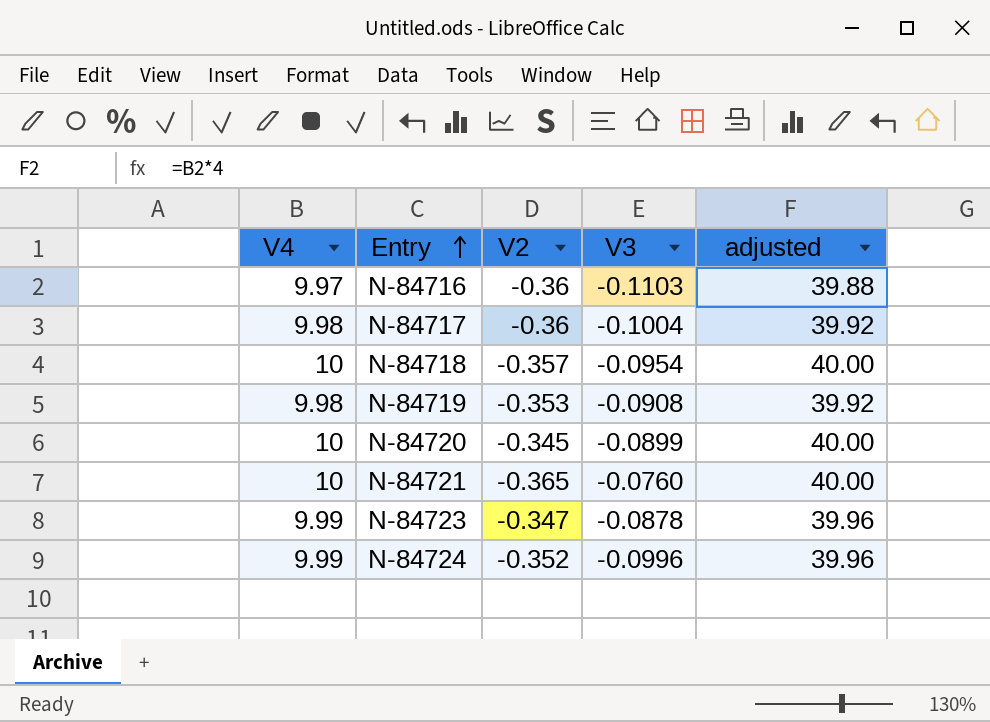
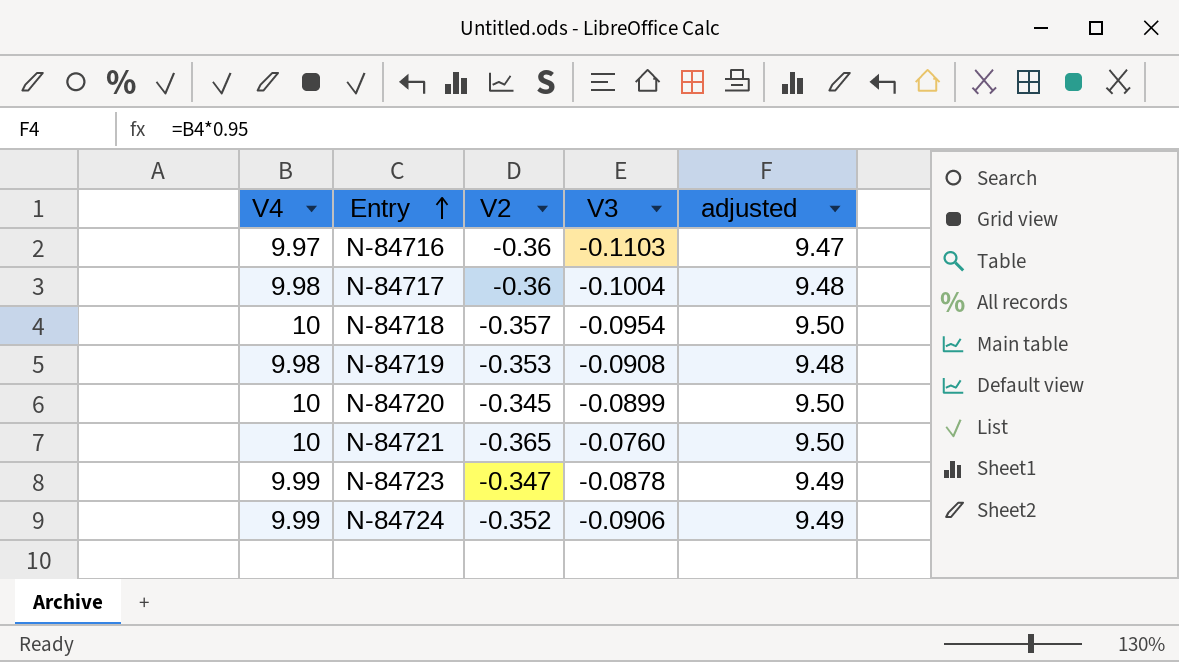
column adjusted | formula: [V4] * 4 -> [V4] * 0.95
N-84724 | V3: -0.0996 -> -0.0906

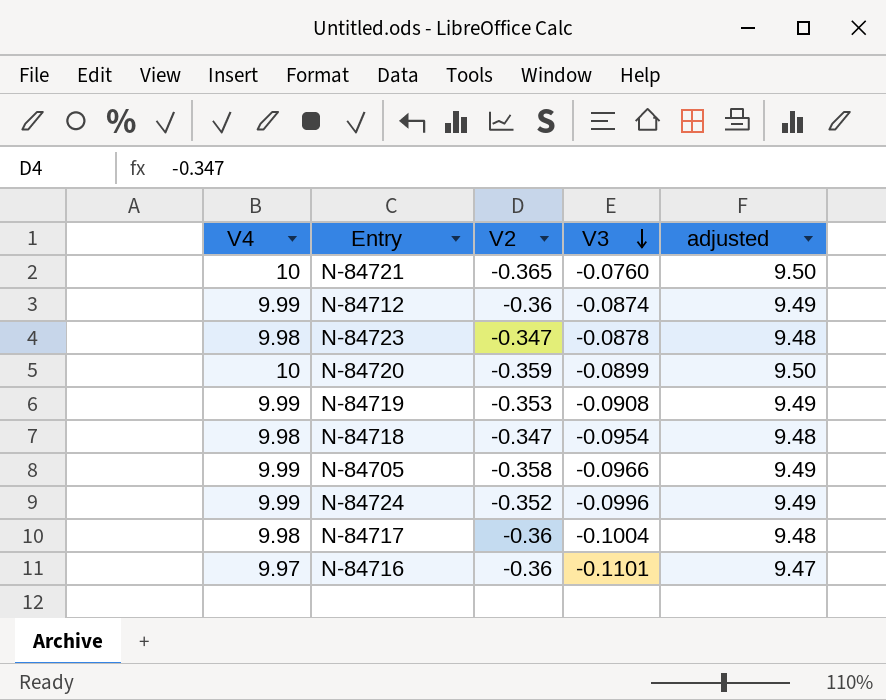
row order: Entry ascending -> V3 descending
row N-84712: none -> 9.99 | -0.36 | -0.0874 | 9.49
N-84723 | V4: 9.99 -> 9.98
N-84723 | adjusted: 9.49 -> 9.48
N-84720 | V2: -0.345 -> -0.359
N-84719 | V4: 9.98 -> 9.99
N-84719 | adjusted: 9.48 -> 9.49
N-84718 | V4: 10 -> 9.98
N-84718 | V2: -0.357 -> -0.347
N-84718 | adjusted: 9.50 -> 9.48
row N-84705: none -> 9.99 | -0.358 | -0.0966 | 9.49
N-84724 | V3: -0.0906 -> -0.0996
N-84716 | V3: -0.1103 -> -0.1101

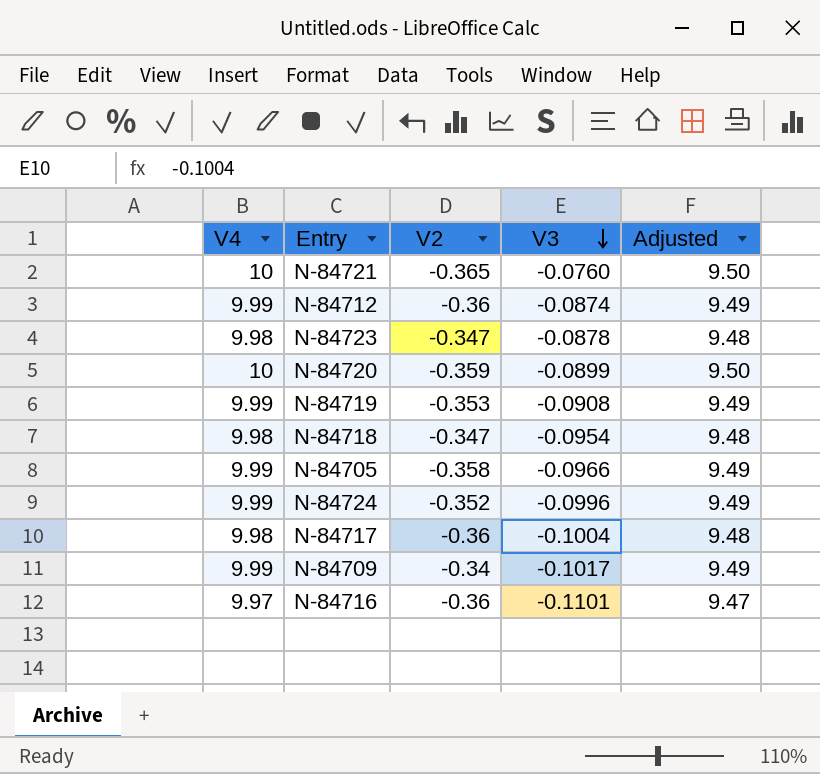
column name: adjusted -> Adjusted
row N-84709: none -> 9.99 | -0.34 | -0.1017 | 9.49

